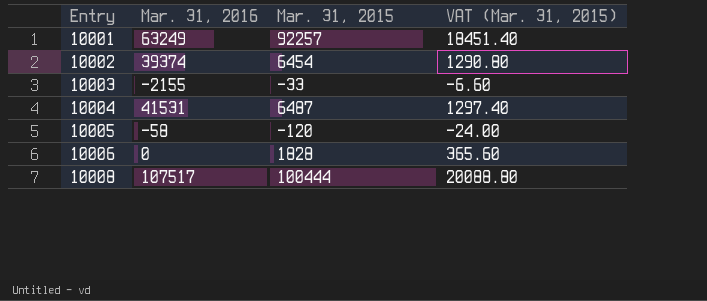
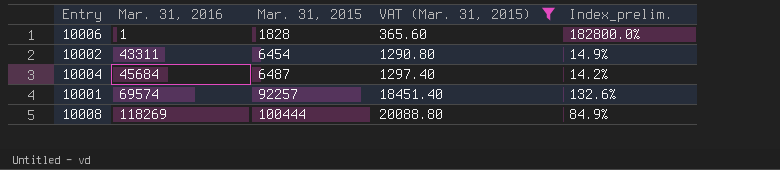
filter: none -> VAT (Mar. 31, 2015) >= 365.60
row order: Entry ascending -> Mar. 31, 2016 ascending
column Index_prelim. | formula: none -> [Mar. 31, 2015] / [Mar. 31, 2016]
10006 | Mar. 31, 2016: 0 -> 1
10002 | Mar. 31, 2016: 39374 -> 43311
10004 | Mar. 31, 2016: 41531 -> 45684
10001 | Mar. 31, 2016: 63249 -> 69574
10008 | Mar. 31, 2016: 107517 -> 118269

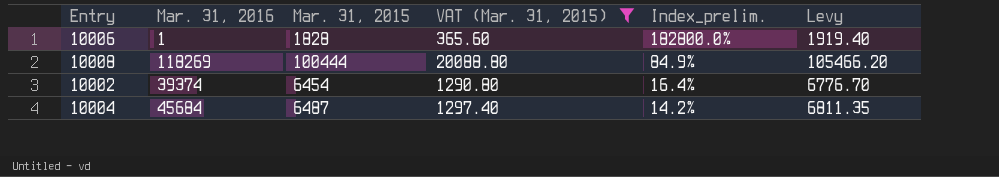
row order: Mar. 31, 2016 ascending -> Index_prelim. descending
column Levy | formula: none -> [Mar. 31, 2015] * 1.05
row 10001: 69574 | 92257 | 18451.40 | 132.6% -> none
10002 | Mar. 31, 2016: 43311 -> 39374
10002 | Index_prelim.: 14.9% -> 16.4%

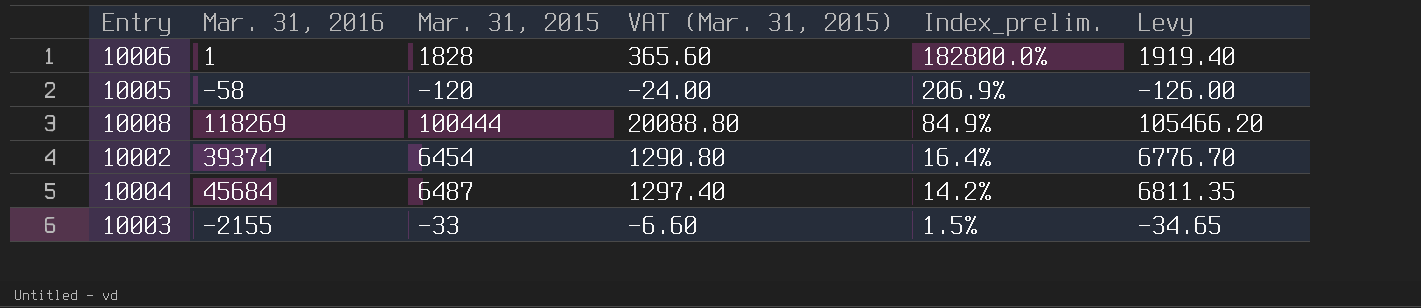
filter: VAT (Mar. 31, 2015) >= 365.60 -> none

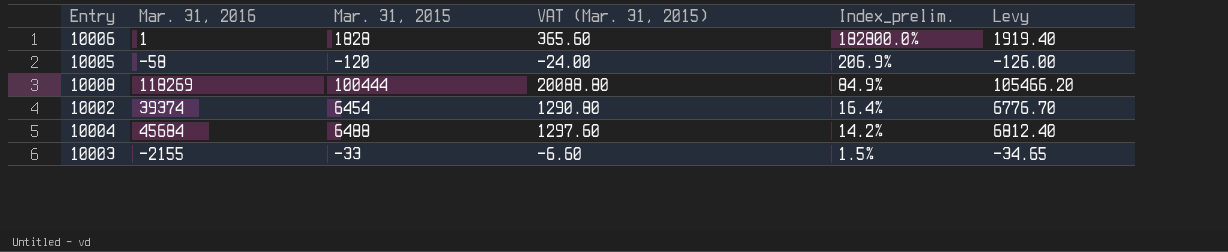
10004 | Mar. 31, 2015: 6487 -> 6488
10004 | VAT (Mar. 31, 2015): 1297.40 -> 1297.60
10004 | Levy: 6811.35 -> 6812.40

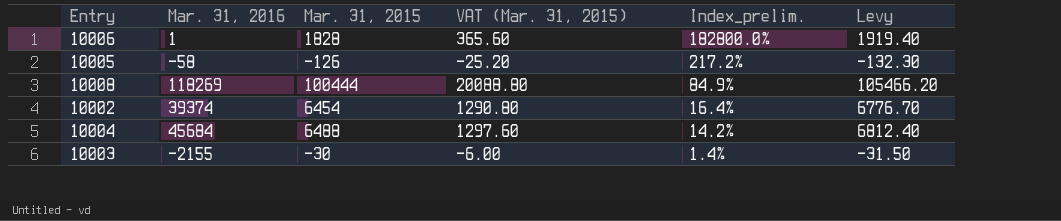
10005 | Mar. 31, 2015: -120 -> -126
10005 | VAT (Mar. 31, 2015): -24.00 -> -25.20
10005 | Index_prelim.: 206.9% -> 217.2%
10005 | Levy: -126.00 -> -132.30
10003 | Mar. 31, 2015: -33 -> -30
10003 | VAT (Mar. 31, 2015): -6.60 -> -6.00
10003 | Index_prelim.: 1.5% -> 1.4%
10003 | Levy: -34.65 -> -31.50

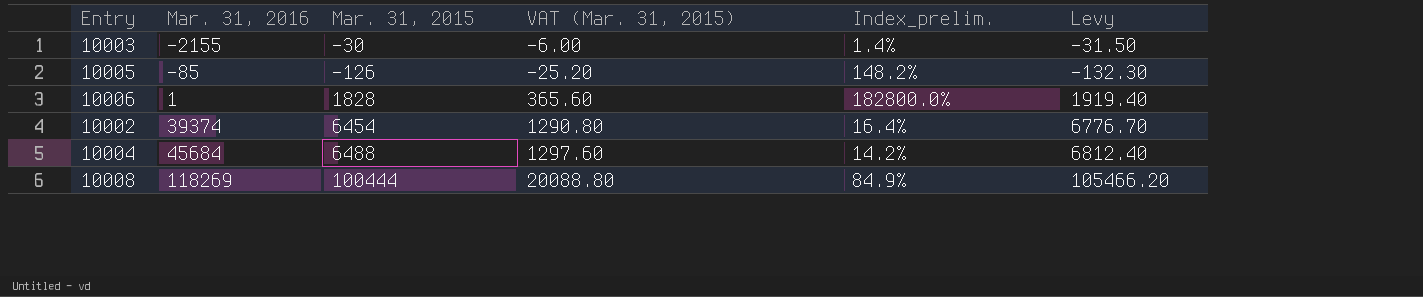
row order: Index_prelim. descending -> Mar. 31, 2016 ascending
10005 | Mar. 31, 2016: -58 -> -85
10005 | Index_prelim.: 217.2% -> 148.2%

